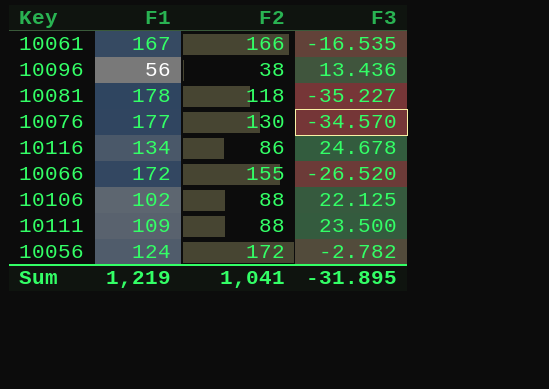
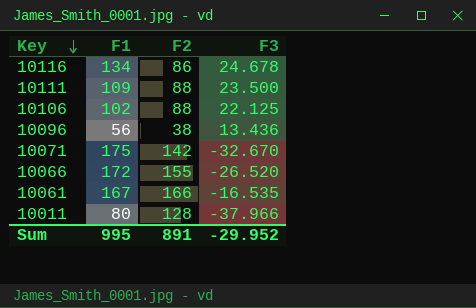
row order: none -> Key descending
row 10081: 178 | 118 | -35.227 -> none
row 10076: 177 | 130 | -34.570 -> none
row 10056: 124 | 172 | -2.782 -> none
row 10071: none -> 175 | 142 | -32.670
row 10011: none -> 80 | 128 | -37.966
Sum | F1: 1,219 -> 995
Sum | F2: 1,041 -> 891
Sum | F3: -31.895 -> -29.952

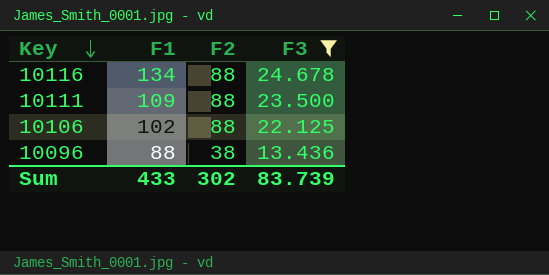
filter: none -> F3 >= 13.436
10116 | F2: 86 -> 88
10096 | F1: 56 -> 88
Sum | F1: 995 -> 433
Sum | F2: 891 -> 302
Sum | F3: -29.952 -> 83.739

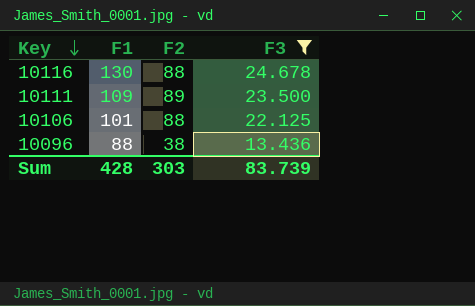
10116 | F1: 134 -> 130
10111 | F2: 88 -> 89
10106 | F1: 102 -> 101
Sum | F1: 433 -> 428
Sum | F2: 302 -> 303

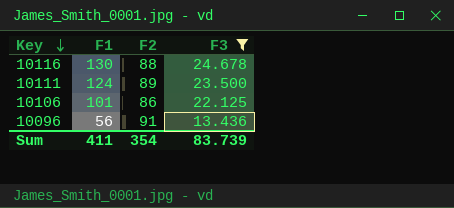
10111 | F1: 109 -> 124
10106 | F2: 88 -> 86
10096 | F1: 88 -> 56
10096 | F2: 38 -> 91
Sum | F1: 428 -> 411
Sum | F2: 303 -> 354

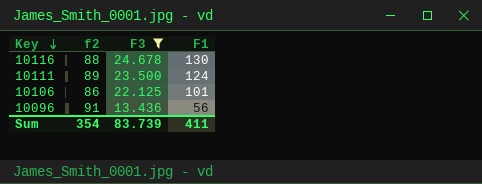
column name: F2 -> f2
column F1 | position: 2 -> 4

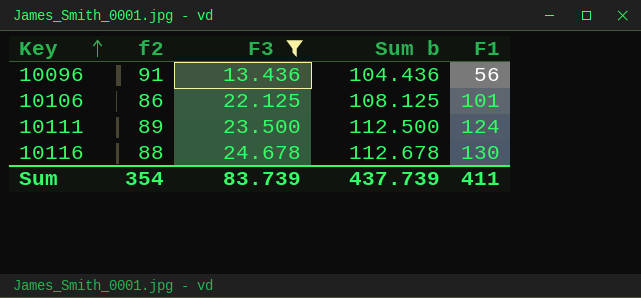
row order: Key descending -> Key ascending
column Sum b | formula: none -> [f2] + [F3]

